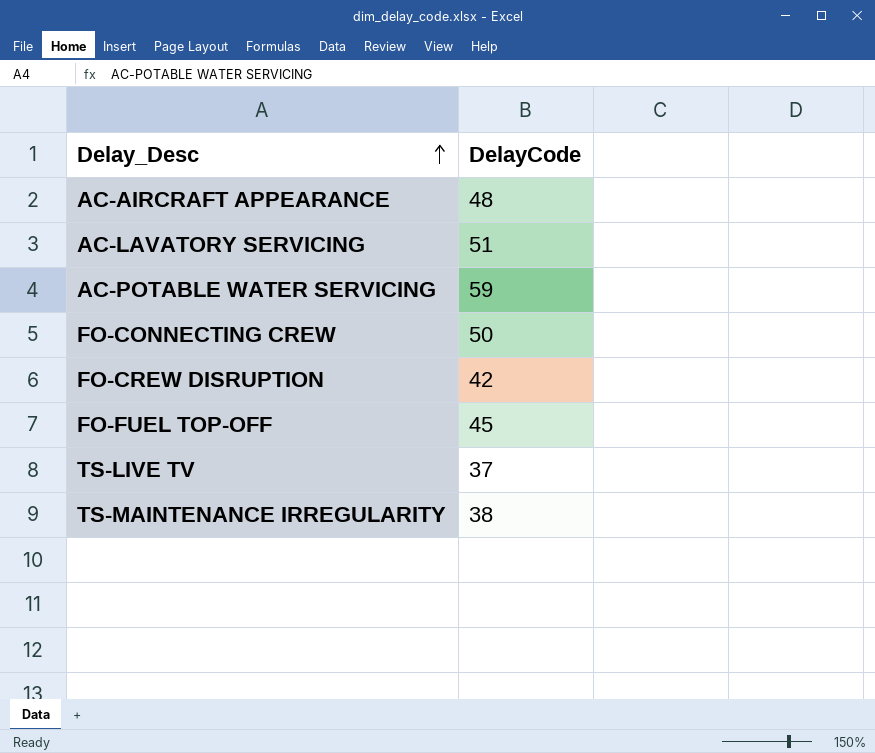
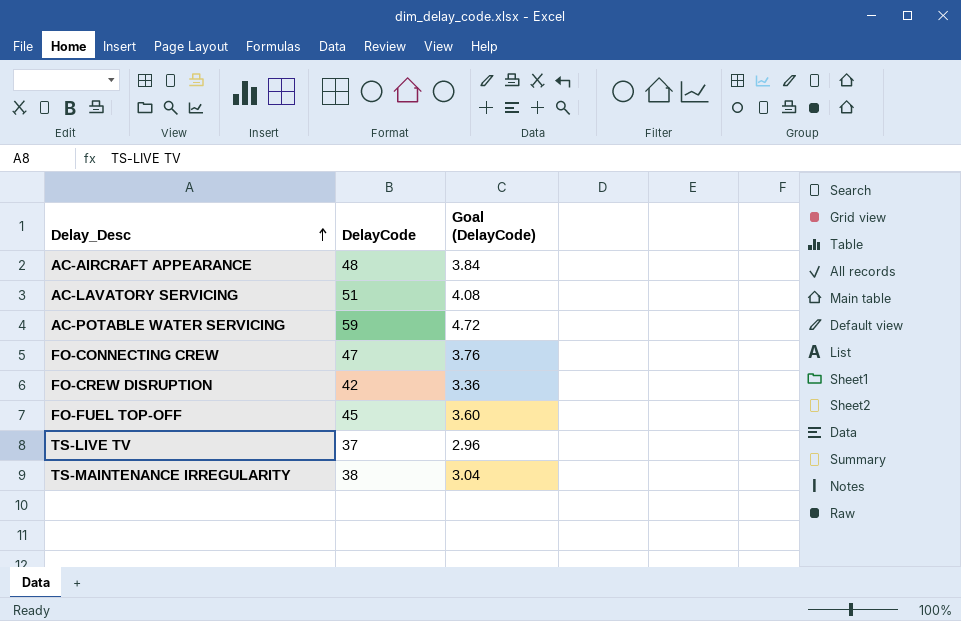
column Goal (DelayCode) | formula: none -> [DelayCode] * 0.08
FO-CONNECTING CREW | DelayCode: 50 -> 47

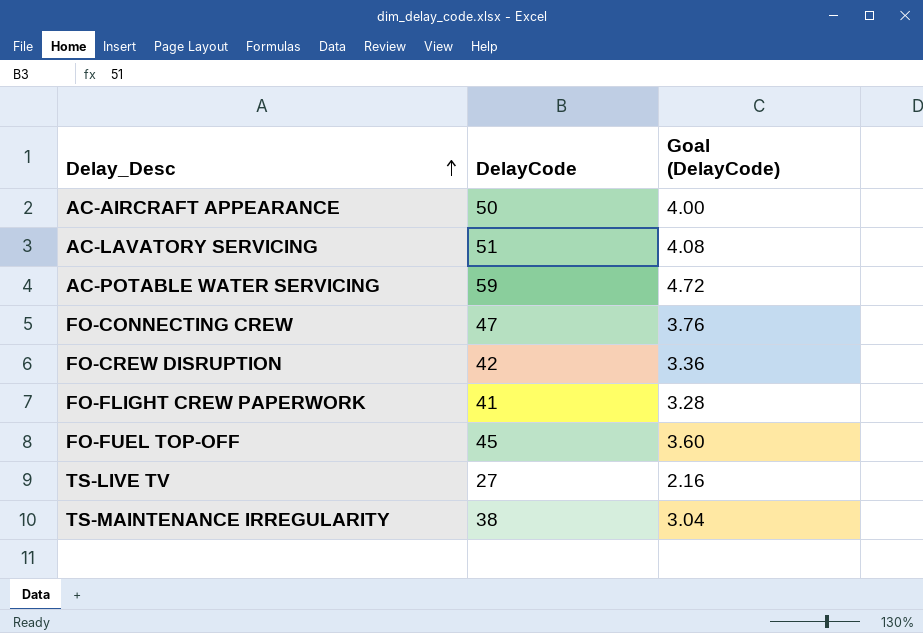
AC-AIRCRAFT APPEARANCE | DelayCode: 48 -> 50
AC-AIRCRAFT APPEARANCE | Goal (DelayCode): 3.84 -> 4.00
row FO-FLIGHT CREW PAPERWORK: none -> 41 | 3.28
TS-LIVE TV | DelayCode: 37 -> 27
TS-LIVE TV | Goal (DelayCode): 2.96 -> 2.16

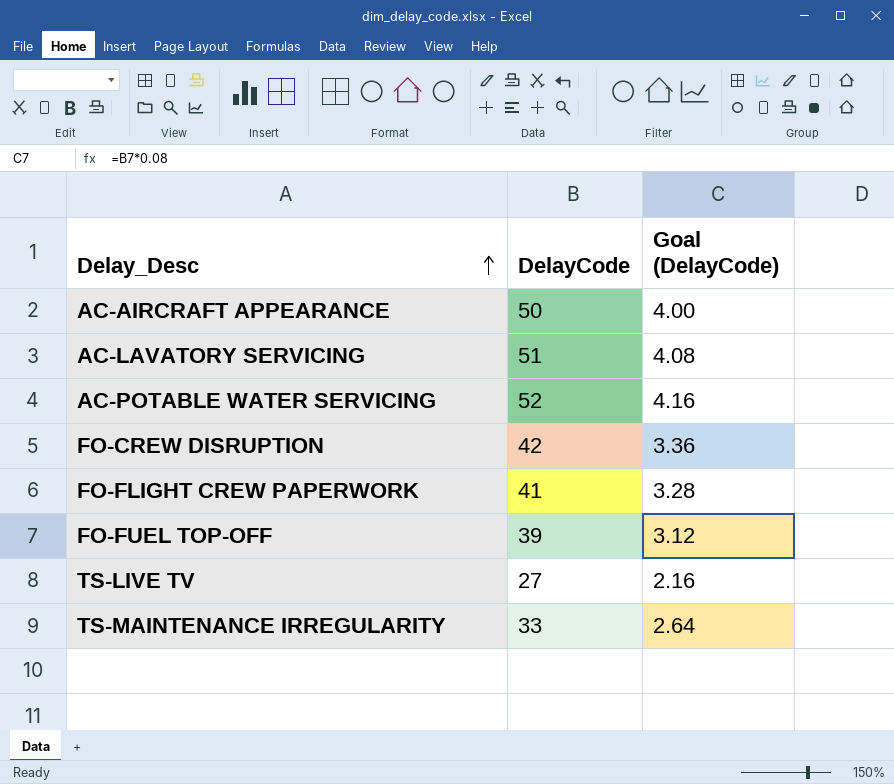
row FO-CONNECTING CREW: 47 | 3.76 -> none
AC-POTABLE WATER SERVICING | DelayCode: 59 -> 52
AC-POTABLE WATER SERVICING | Goal (DelayCode): 4.72 -> 4.16
FO-FUEL TOP-OFF | DelayCode: 45 -> 39
FO-FUEL TOP-OFF | Goal (DelayCode): 3.60 -> 3.12
TS-MAINTENANCE IRREGULARITY | DelayCode: 38 -> 33
TS-MAINTENANCE IRREGULARITY | Goal (DelayCode): 3.04 -> 2.64

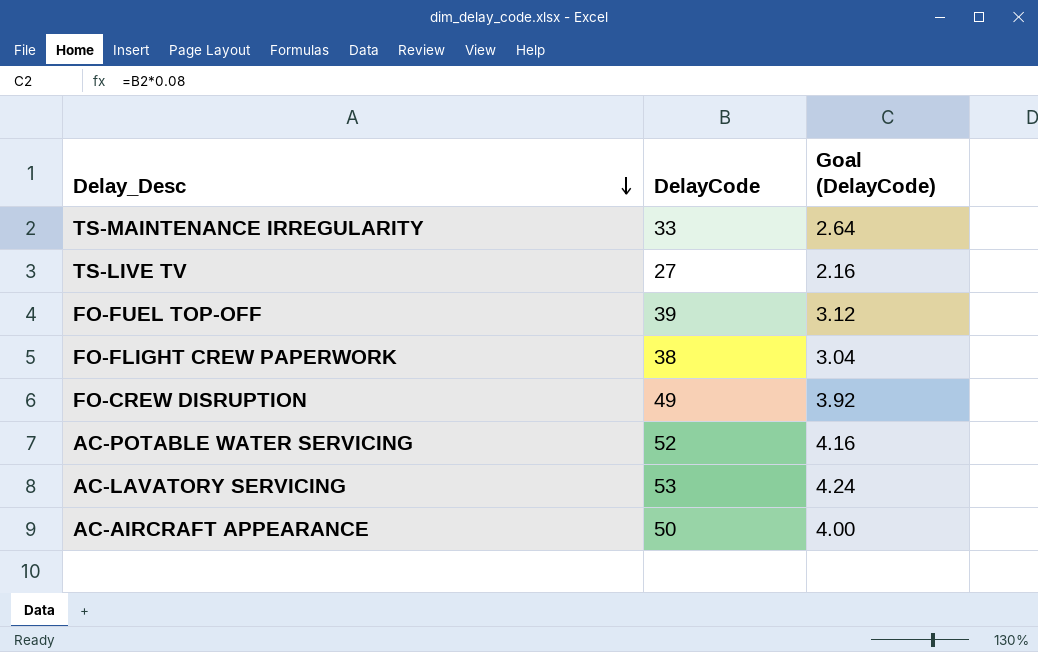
row order: Delay_Desc ascending -> Delay_Desc descending
FO-FLIGHT CREW PAPERWORK | DelayCode: 41 -> 38
FO-FLIGHT CREW PAPERWORK | Goal (DelayCode): 3.28 -> 3.04
FO-CREW DISRUPTION | DelayCode: 42 -> 49
FO-CREW DISRUPTION | Goal (DelayCode): 3.36 -> 3.92
AC-LAVATORY SERVICING | DelayCode: 51 -> 53
AC-LAVATORY SERVICING | Goal (DelayCode): 4.08 -> 4.24

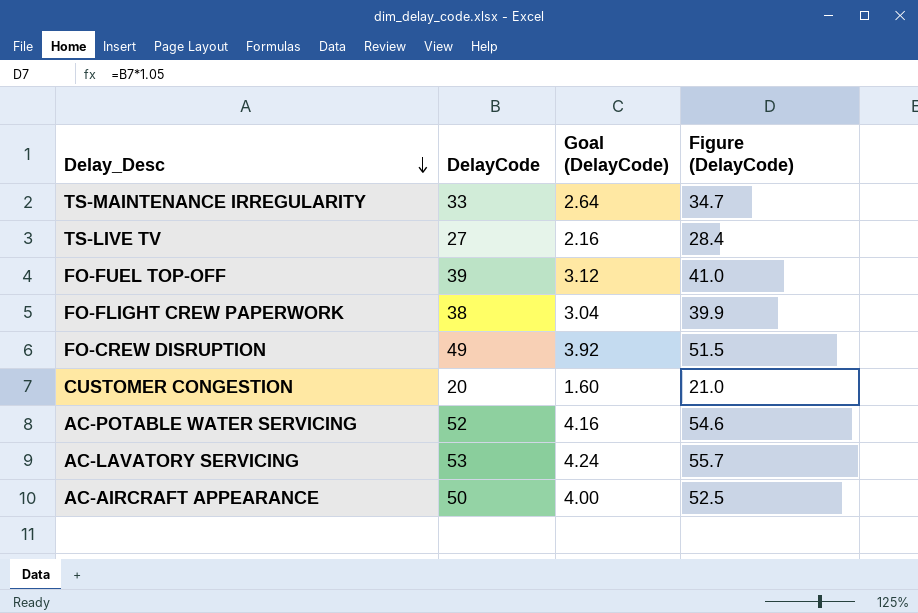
column Figure (DelayCode) | formula: none -> [DelayCode] * 1.05
row CUSTOMER CONGESTION: none -> 20 | 1.60 | 21.0

